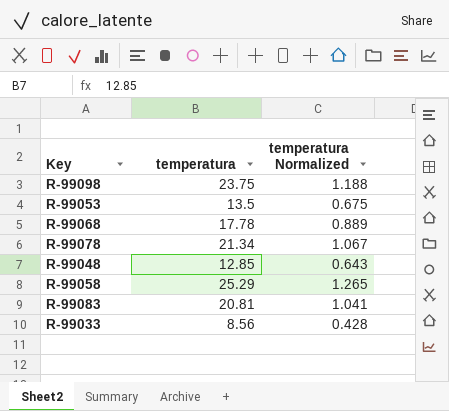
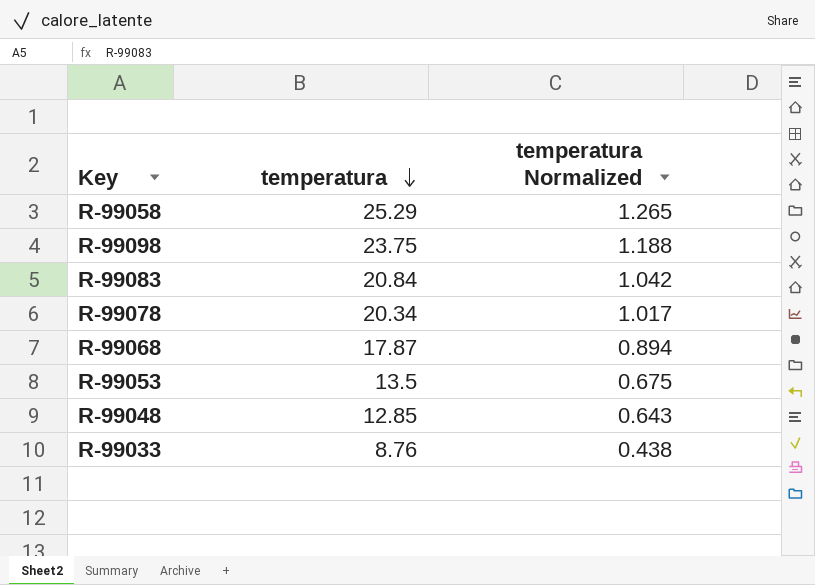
row order: none -> temperatura descending
R-99083 | temperatura: 20.81 -> 20.84
R-99083 | temperatura Normalized: 1.041 -> 1.042
R-99078 | temperatura: 21.34 -> 20.34
R-99078 | temperatura Normalized: 1.067 -> 1.017
R-99068 | temperatura: 17.78 -> 17.87
R-99068 | temperatura Normalized: 0.889 -> 0.894
R-99033 | temperatura: 8.56 -> 8.76
R-99033 | temperatura Normalized: 0.428 -> 0.438

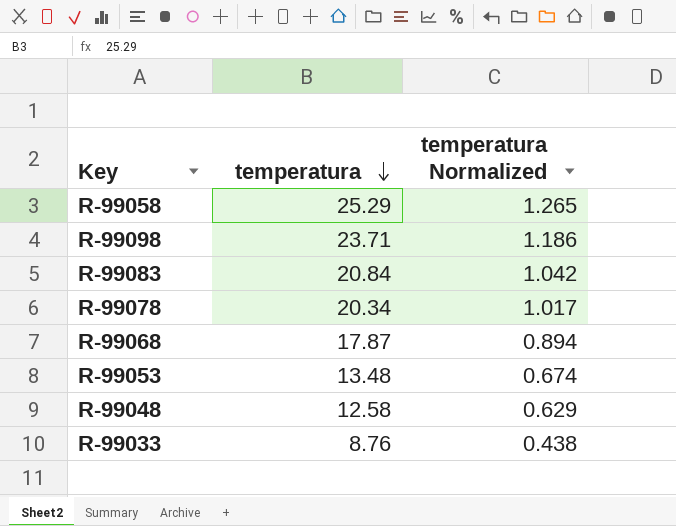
R-99098 | temperatura: 23.75 -> 23.71
R-99098 | temperatura Normalized: 1.188 -> 1.186
R-99053 | temperatura: 13.5 -> 13.48
R-99053 | temperatura Normalized: 0.675 -> 0.674
R-99048 | temperatura: 12.85 -> 12.58
R-99048 | temperatura Normalized: 0.643 -> 0.629

